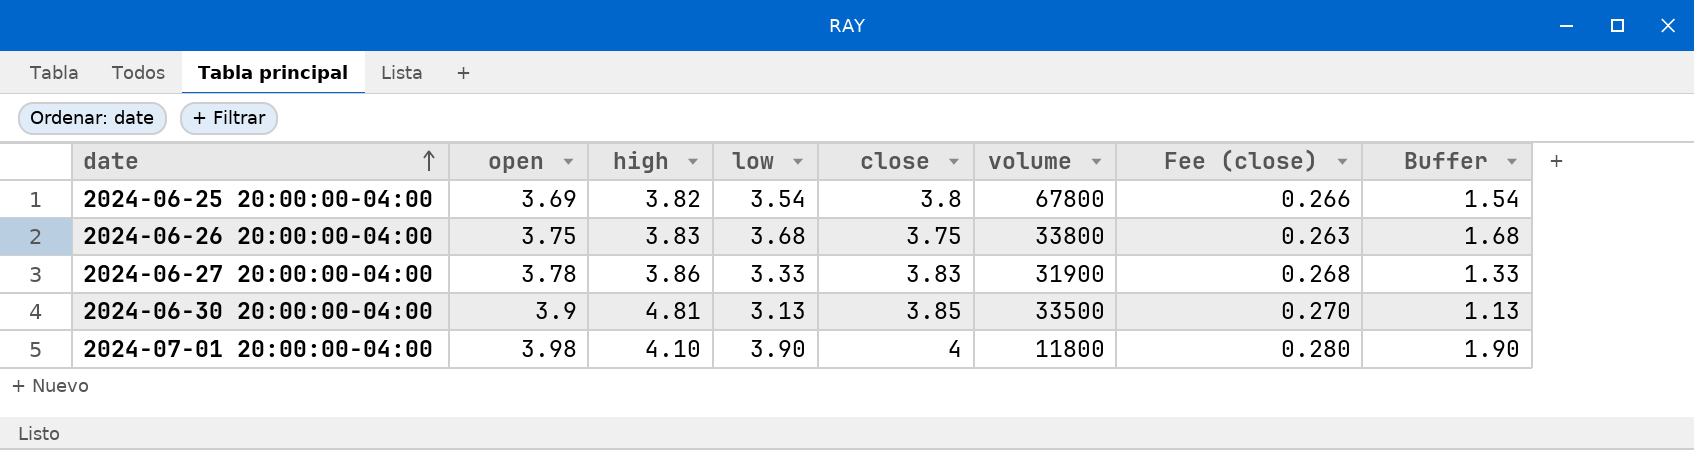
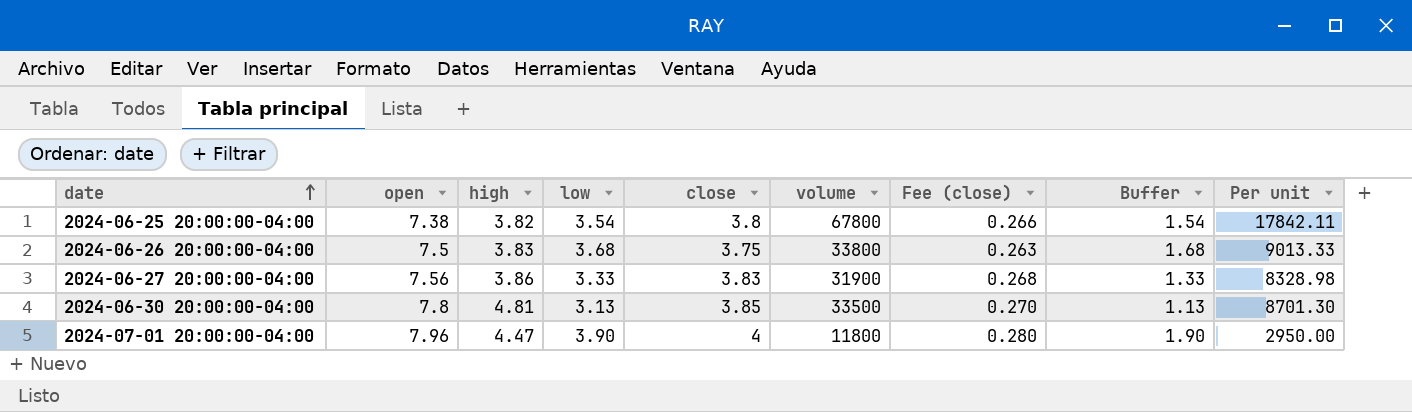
column Per unit | formula: none -> [volume] / [close]
2024-06-25 20:00:00-04:00 | open: 3.69 -> 7.38
2024-06-26 20:00:00-04:00 | open: 3.75 -> 7.5
2024-06-27 20:00:00-04:00 | open: 3.78 -> 7.56
2024-06-30 20:00:00-04:00 | open: 3.9 -> 7.8
2024-07-01 20:00:00-04:00 | open: 3.98 -> 7.96
2024-07-01 20:00:00-04:00 | high: 4.10 -> 4.47

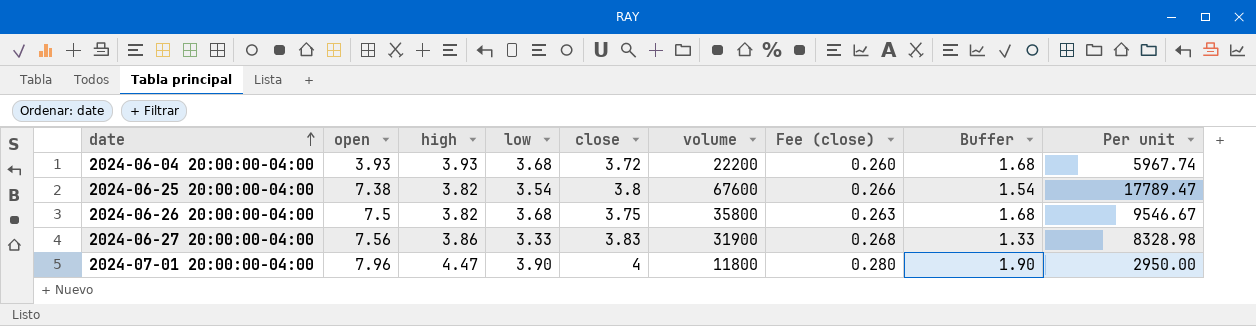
row 2024-06-30 20:00:00-04:00: 7.8 | 4.81 | 3.13 | 3.85 | 33500 | 0.270 | 1.13 | 8701.30 -> none
row 2024-06-04 20:00:00-04:00: none -> 3.93 | 3.93 | 3.68 | 3.72 | 22200 | 0.260 | 1.68 | 5967.74
2024-06-25 20:00:00-04:00 | volume: 67800 -> 67600
2024-06-25 20:00:00-04:00 | Per unit: 17842.11 -> 17789.47
2024-06-26 20:00:00-04:00 | high: 3.83 -> 3.82
2024-06-26 20:00:00-04:00 | volume: 33800 -> 35800
2024-06-26 20:00:00-04:00 | Per unit: 9013.33 -> 9546.67

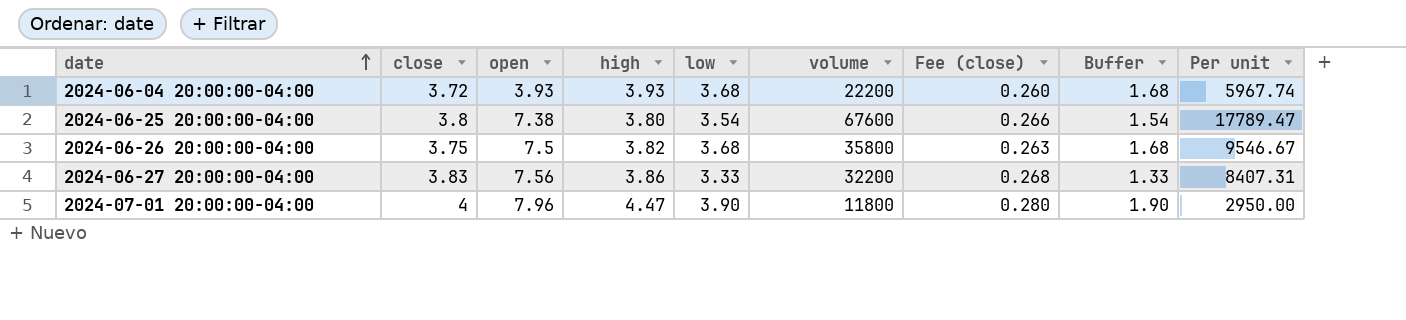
column close | position: 5 -> 2
2024-06-25 20:00:00-04:00 | high: 3.82 -> 3.80
2024-06-27 20:00:00-04:00 | volume: 31900 -> 32200
2024-06-27 20:00:00-04:00 | Per unit: 8328.98 -> 8407.31

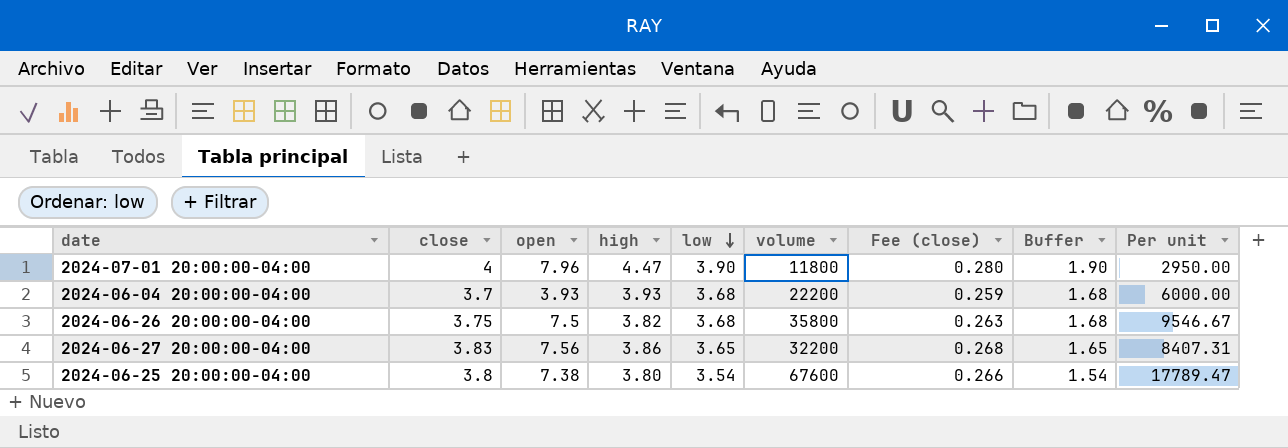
row order: date ascending -> low descending
2024-06-04 20:00:00-04:00 | close: 3.72 -> 3.7
2024-06-04 20:00:00-04:00 | Fee (close): 0.260 -> 0.259
2024-06-04 20:00:00-04:00 | Per unit: 5967.74 -> 6000.00
2024-06-27 20:00:00-04:00 | low: 3.33 -> 3.65
2024-06-27 20:00:00-04:00 | Buffer: 1.33 -> 1.65

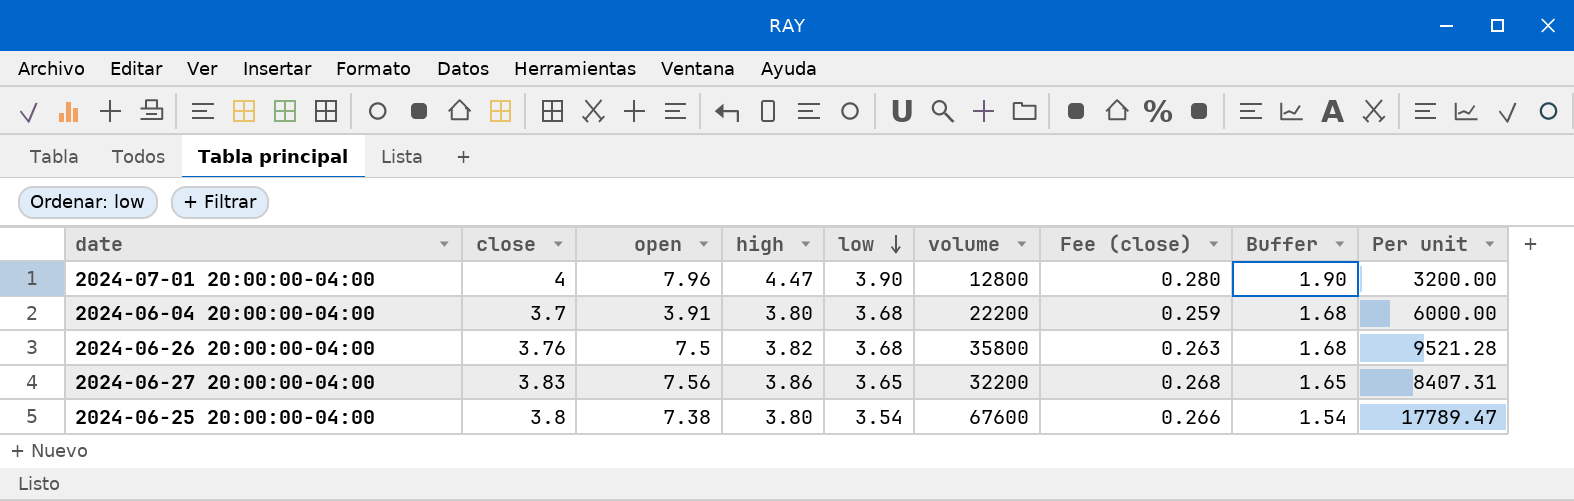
2024-07-01 20:00:00-04:00 | volume: 11800 -> 12800
2024-07-01 20:00:00-04:00 | Per unit: 2950.00 -> 3200.00
2024-06-04 20:00:00-04:00 | open: 3.93 -> 3.91
2024-06-04 20:00:00-04:00 | high: 3.93 -> 3.80
2024-06-26 20:00:00-04:00 | close: 3.75 -> 3.76
2024-06-26 20:00:00-04:00 | Per unit: 9546.67 -> 9521.28

